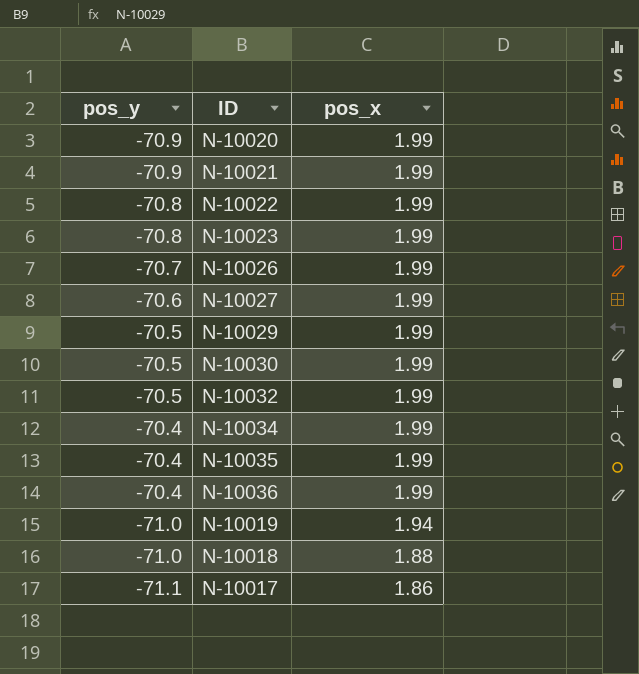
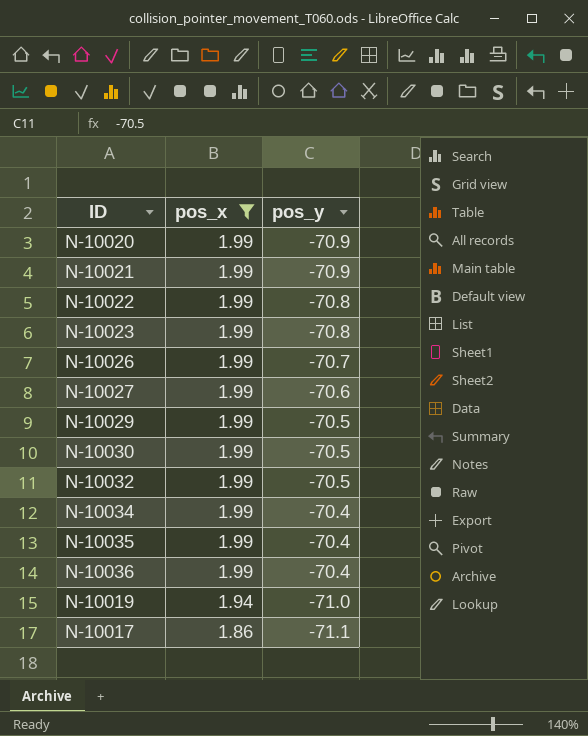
filter: none -> pos_x != 1.88
column pos_y | position: 1 -> 3

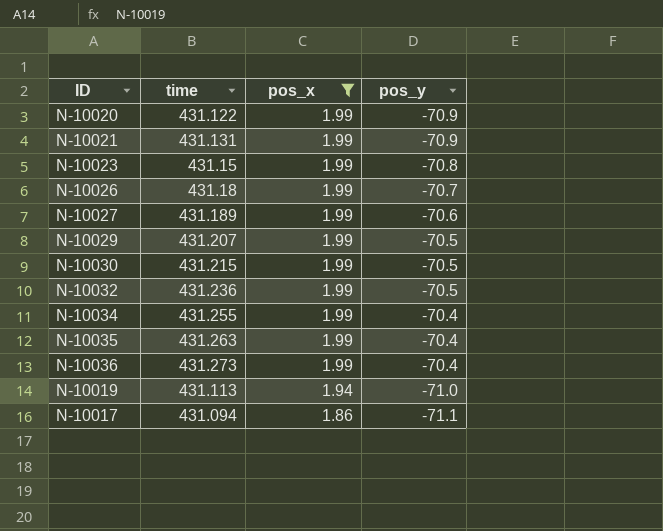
column time | position: none -> 2
row N-10022: 1.99 | -70.8 -> none

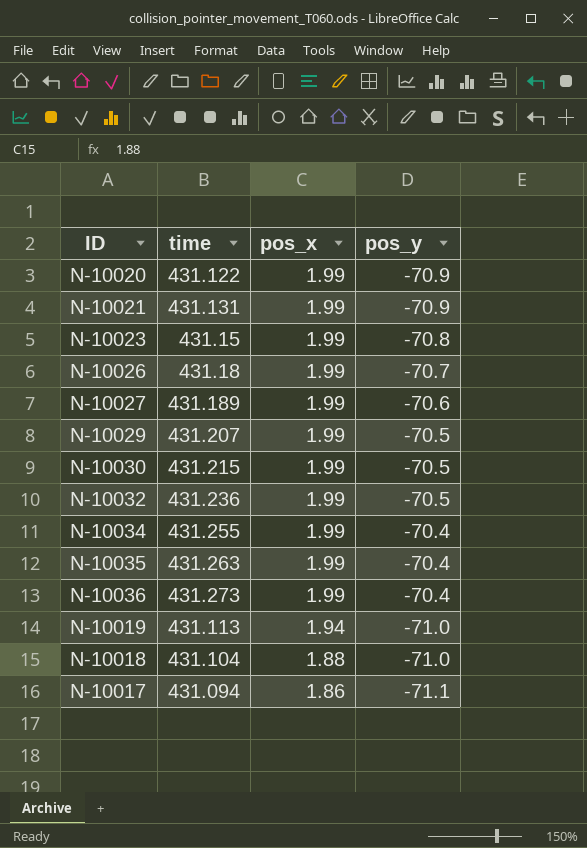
filter: pos_x != 1.88 -> none

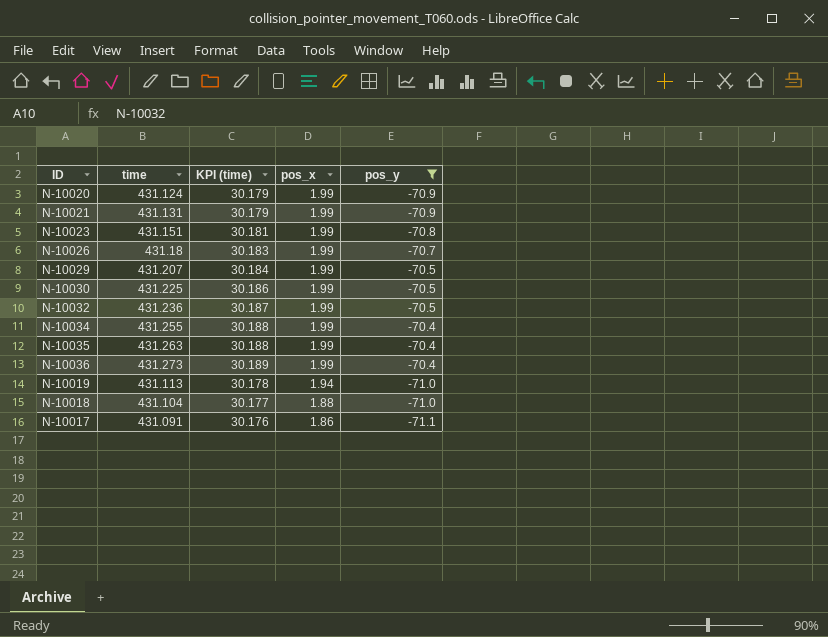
filter: none -> pos_y != -70.6
column KPI (time) | formula: none -> [time] * 0.07
N-10020 | time: 431.122 -> 431.124
N-10023 | time: 431.15 -> 431.151
N-10030 | time: 431.215 -> 431.225
N-10017 | time: 431.094 -> 431.091

